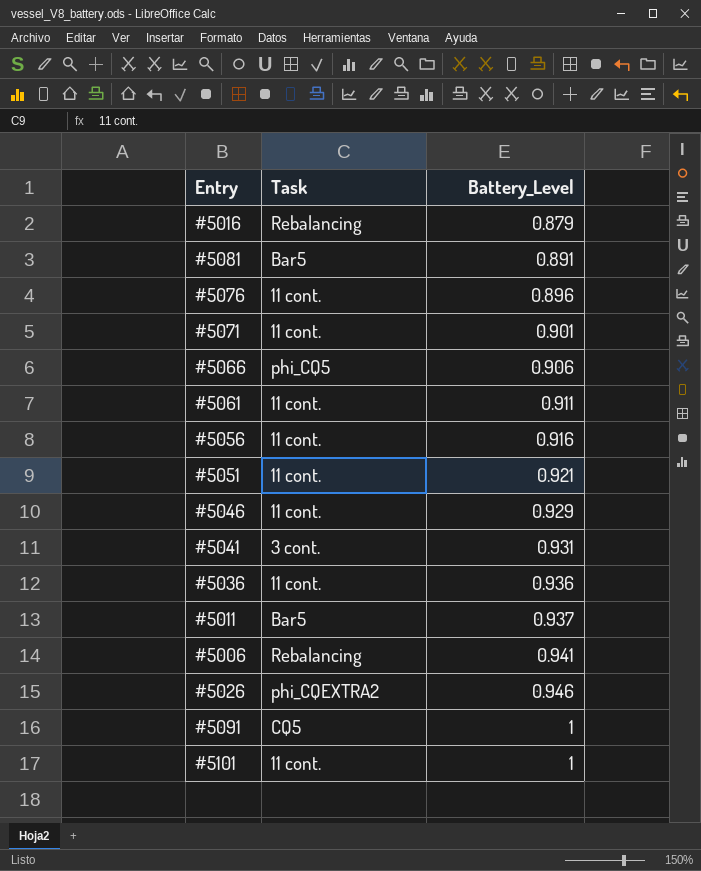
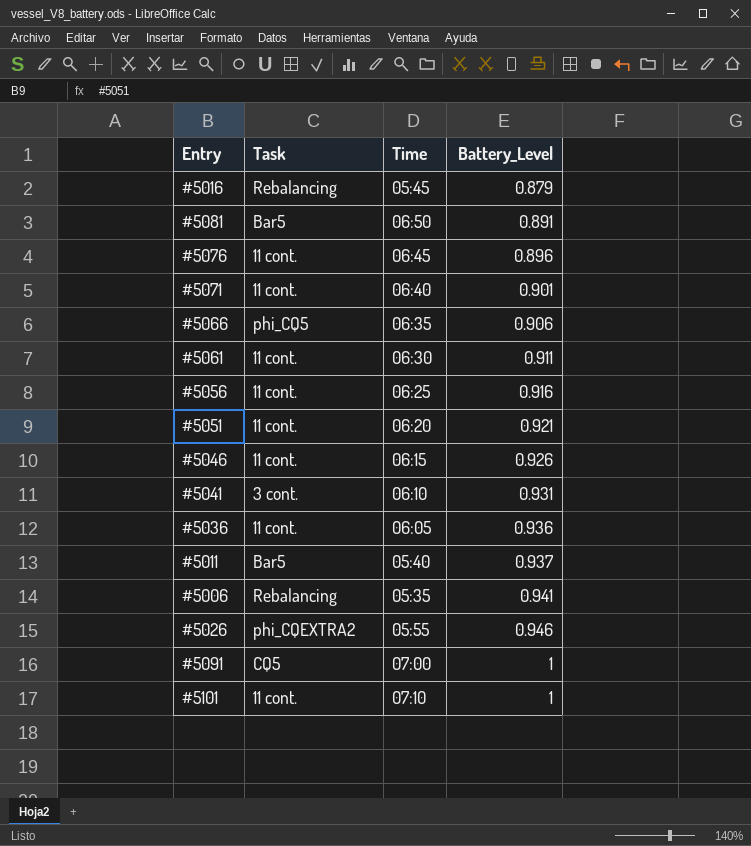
column Time | position: none -> 3
#5046 | Battery_Level: 0.929 -> 0.926

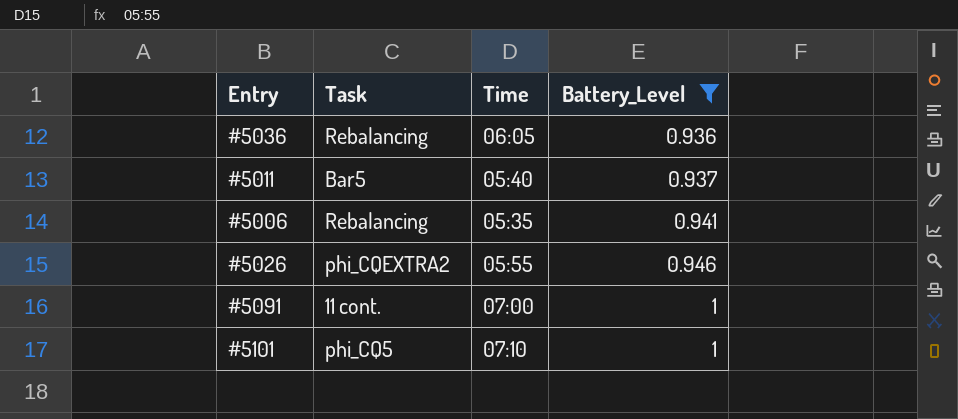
filter: none -> Battery_Level >= 0.936
#5036 | Task: 11 cont. -> Rebalancing
#5091 | Task: CQ5 -> 11 cont.
#5101 | Task: 11 cont. -> phi_CQ5

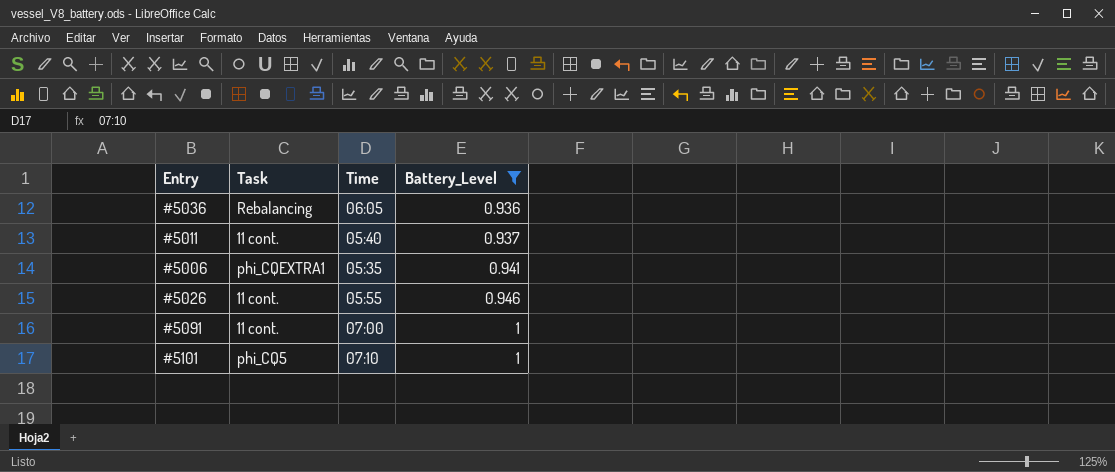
#5011 | Task: Bar5 -> 11 cont.
#5006 | Task: Rebalancing -> phi_CQEXTRA1
#5026 | Task: phi_CQEXTRA2 -> 11 cont.

